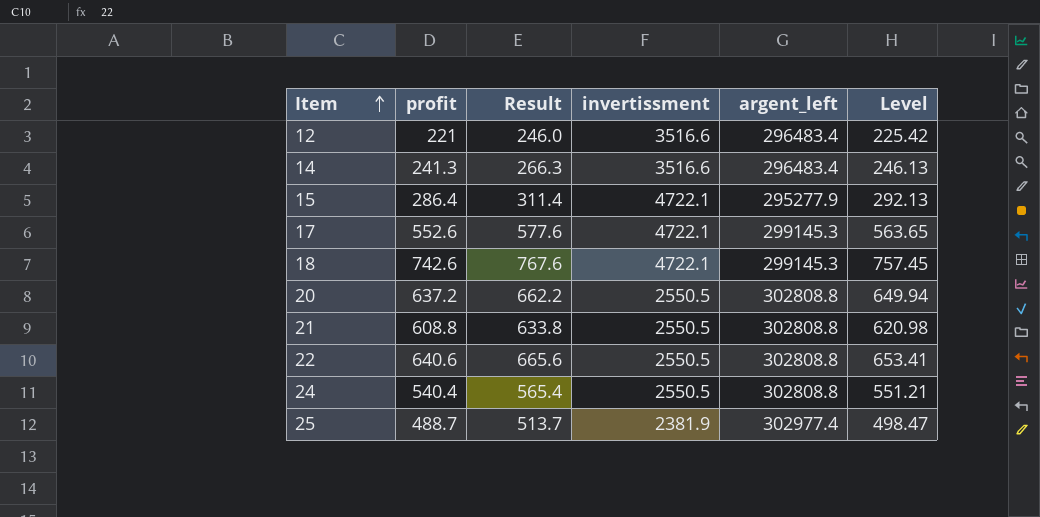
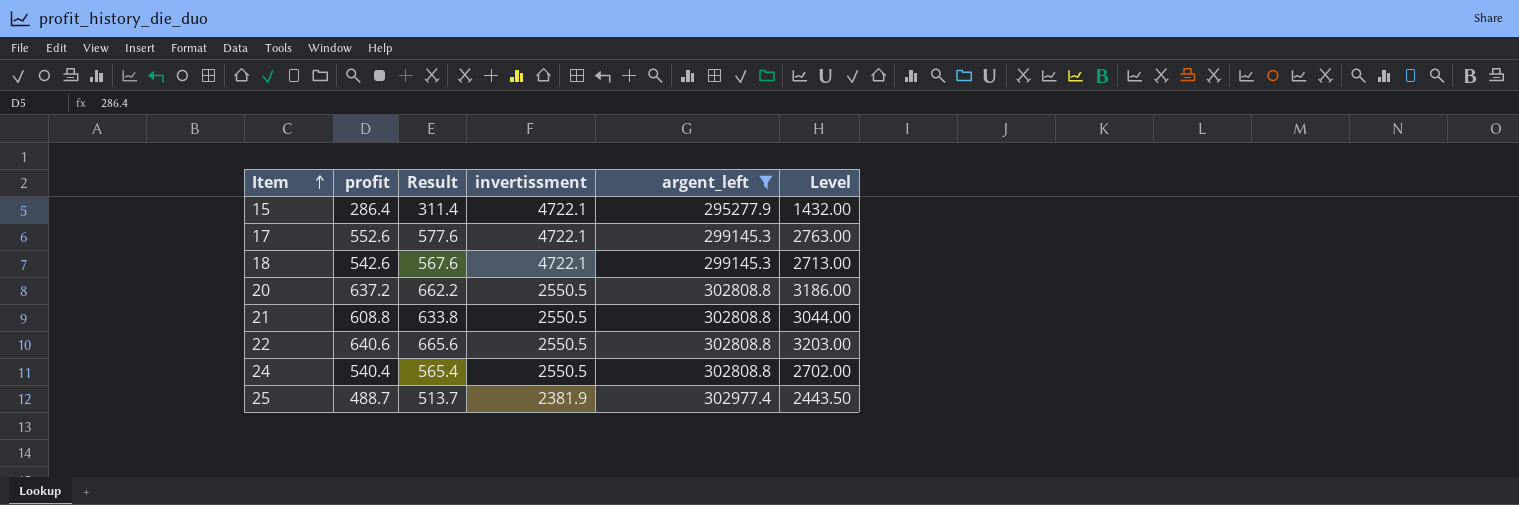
filter: none -> argent_left != 296483.4
column Level | formula: [profit] * 1.02 -> [profit] * 5
18 | profit: 742.6 -> 542.6
18 | Result: 767.6 -> 567.6

